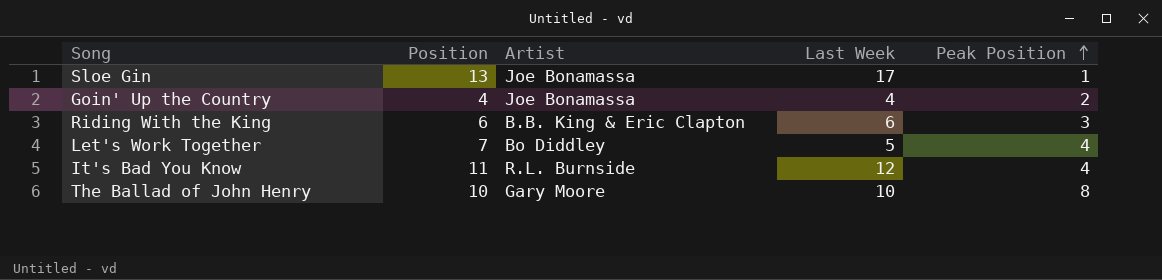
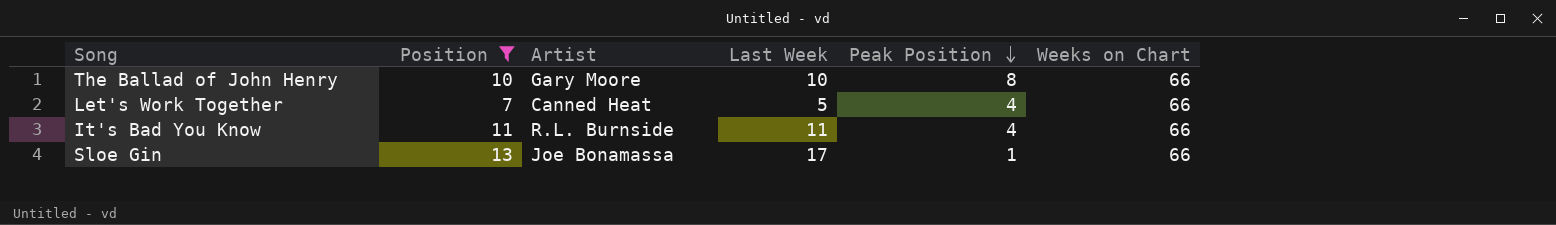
filter: none -> Position >= 7
row order: Peak Position ascending -> Peak Position descending
column Weeks on Chart | position: none -> 6
Let's Work Together | Artist: Bo Diddley -> Canned Heat
It's Bad You Know | Last Week: 12 -> 11

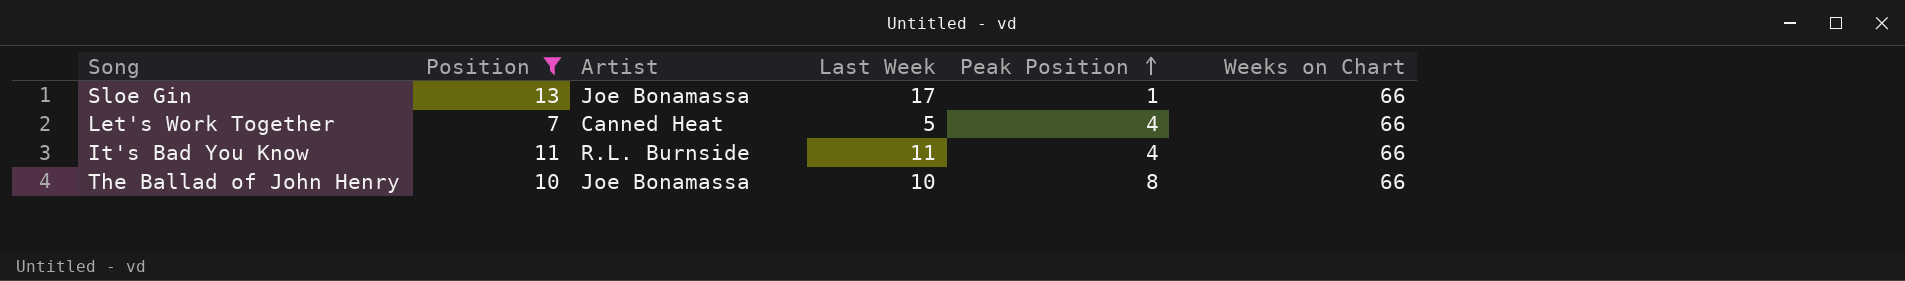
row order: Peak Position descending -> Peak Position ascending
The Ballad of John Henry | Artist: Gary Moore -> Joe Bonamassa

